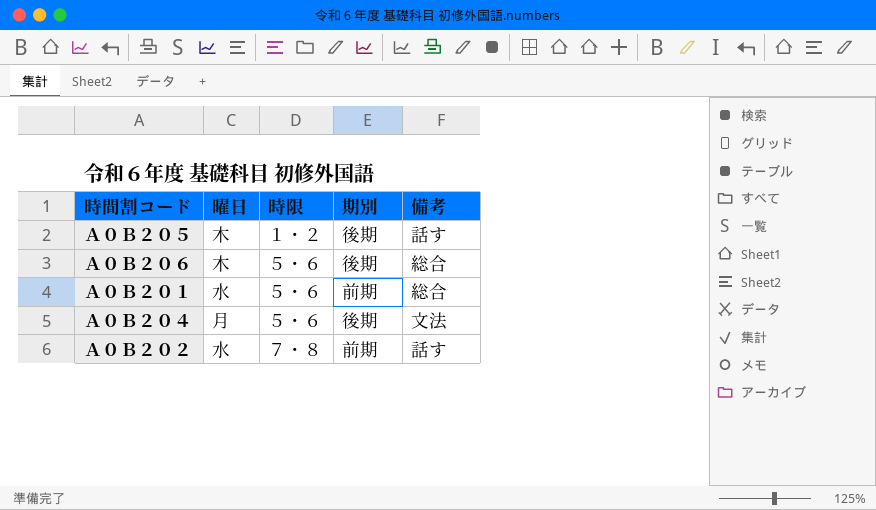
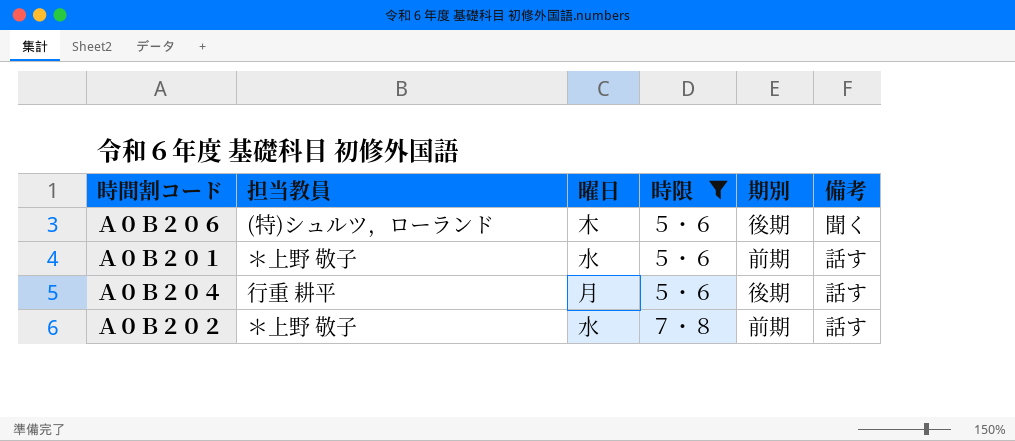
filter: none -> 時限 != １・２
column 担当教員 | position: none -> 2
Ａ０Ｂ２０６ | 備考: 総合 -> 聞く
Ａ０Ｂ２０１ | 備考: 総合 -> 話す
Ａ０Ｂ２０４ | 備考: 文法 -> 話す

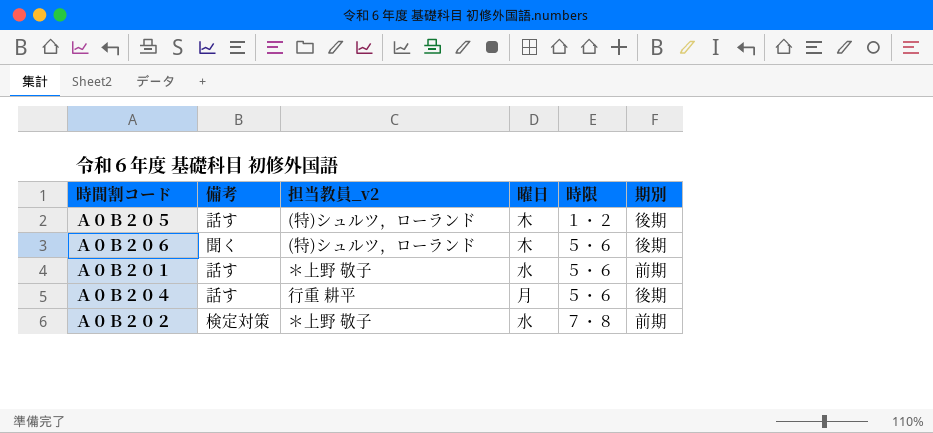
filter: 時限 != １・２ -> none
column 備考 | position: 6 -> 2
column name: 担当教員 -> 担当教員_v2
Ａ０Ｂ２０２ | 備考: 話す -> 検定対策

